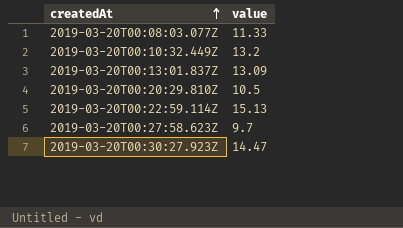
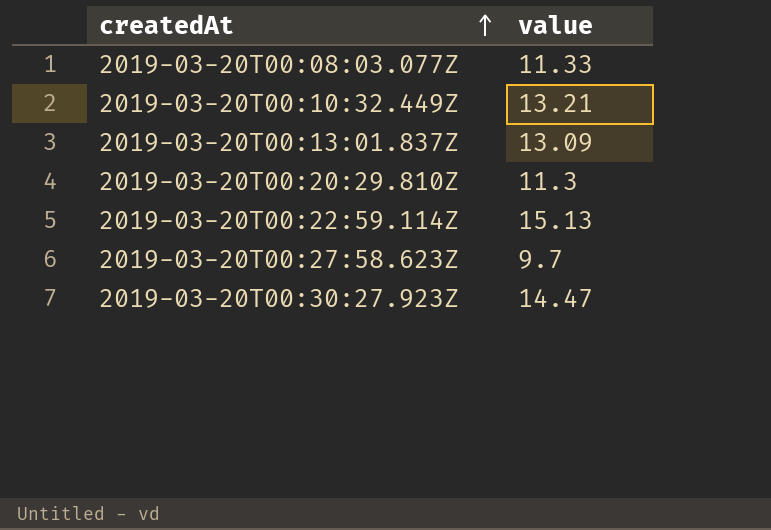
2019-03-20T00:10:32.449Z | value: 13.2 -> 13.21
2019-03-20T00:20:29.810Z | value: 10.5 -> 11.3

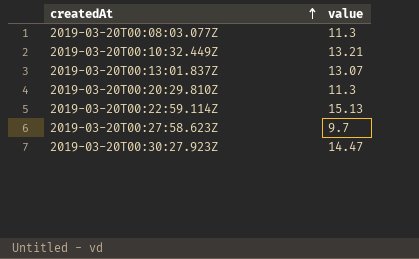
2019-03-20T00:08:03.077Z | value: 11.33 -> 11.3
2019-03-20T00:13:01.837Z | value: 13.09 -> 13.07

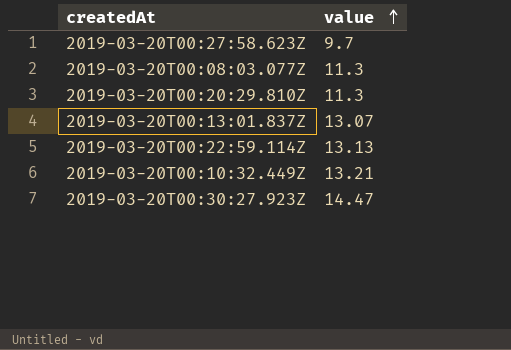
row order: createdAt ascending -> value ascending
2019-03-20T00:22:59.114Z | value: 15.13 -> 13.13

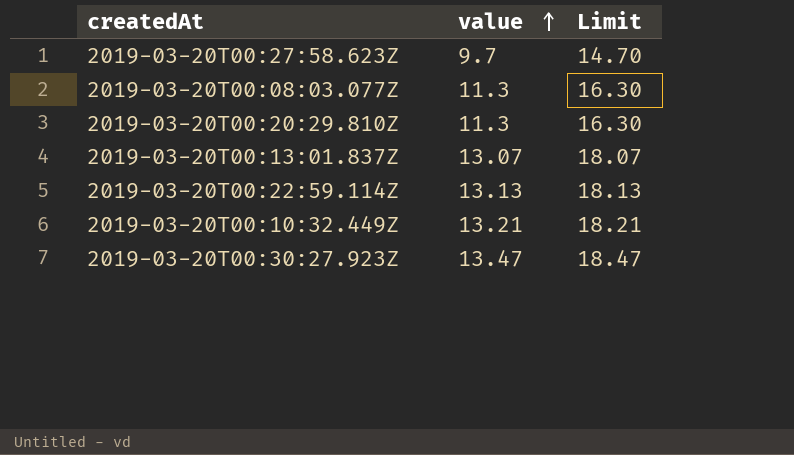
column Limit | formula: none -> [value] + 5
2019-03-20T00:30:27.923Z | value: 14.47 -> 13.47

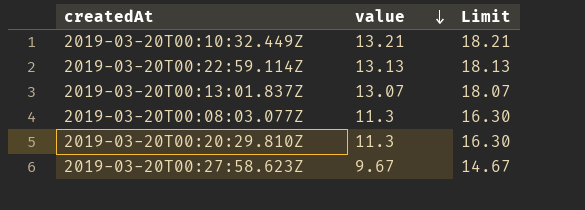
row order: value ascending -> value descending
row 2019-03-20T00:30:27.923Z: 13.47 | 18.47 -> none
2019-03-20T00:27:58.623Z | value: 9.7 -> 9.67
2019-03-20T00:27:58.623Z | Limit: 14.70 -> 14.67

